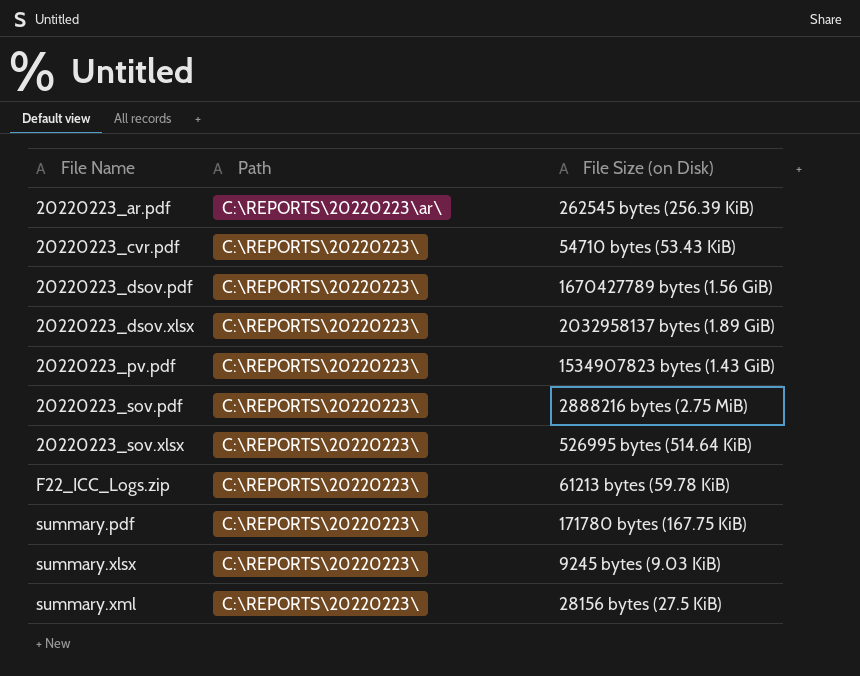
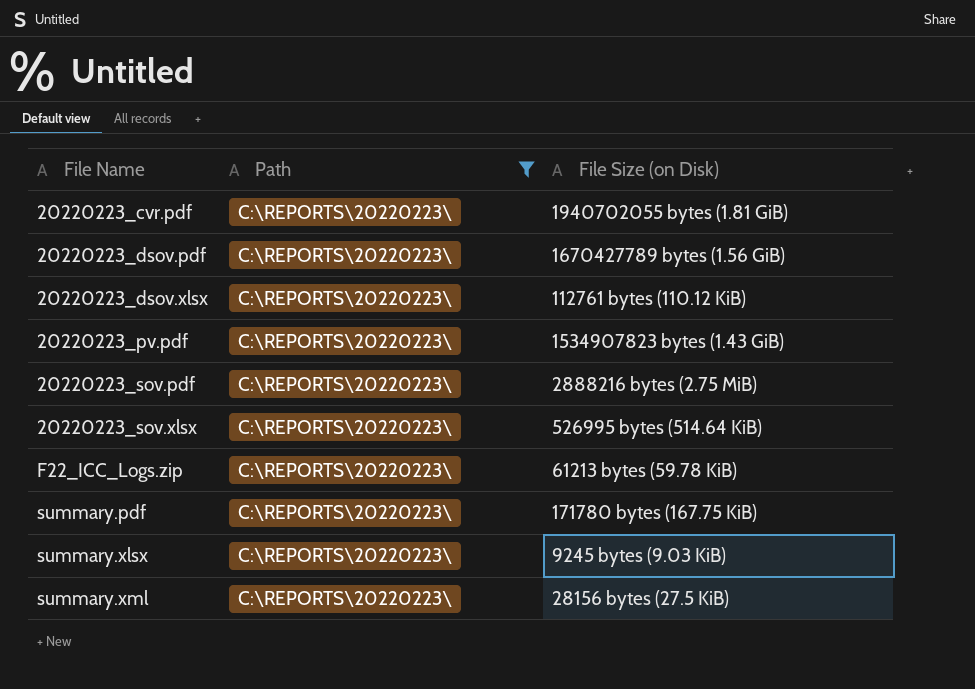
filter: none -> Path = C:\REPORTS\20220223\
20220223_cvr.pdf | File Size (on Disk): 54710 bytes (53.43 KiB) -> 1940702055 bytes (1.81 GiB)
20220223_dsov.xlsx | File Size (on Disk): 2032958137 bytes (1.89 GiB) -> 112761 bytes (110.12 KiB)

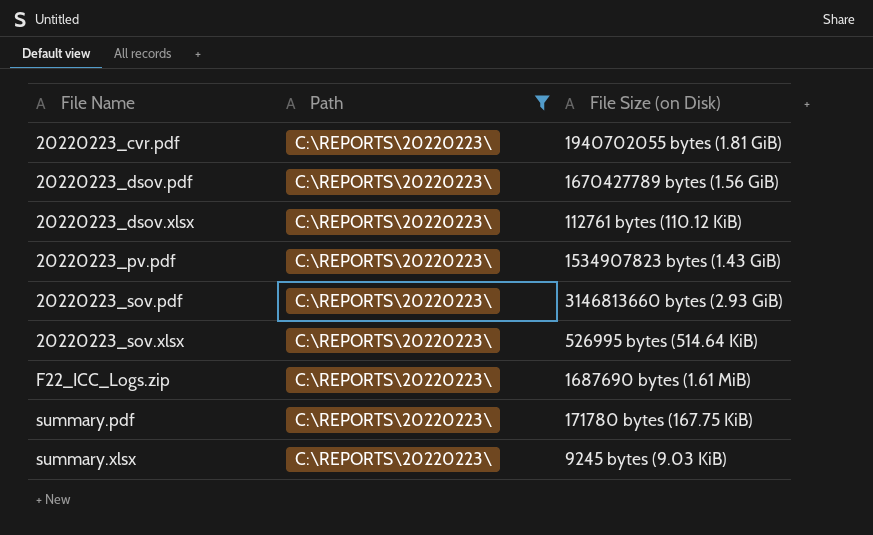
row summary.xml: C:\REPORTS\20220223\ | 28156 bytes (27.5 KiB) -> none
20220223_sov.pdf | File Size (on Disk): 2888216 bytes (2.75 MiB) -> 3146813660 bytes (2.93 GiB)
F22_ICC_Logs.zip | File Size (on Disk): 61213 bytes (59.78 KiB) -> 1687690 bytes (1.61 MiB)

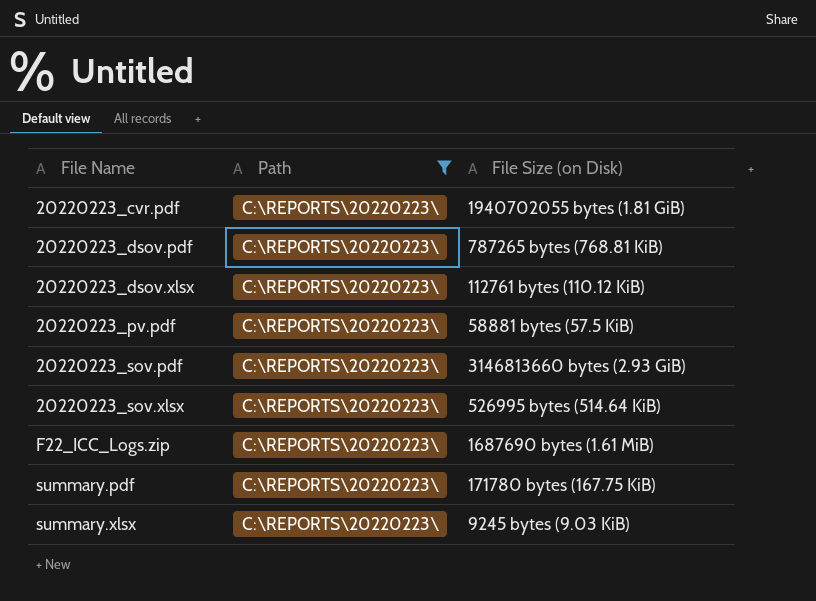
20220223_dsov.pdf | File Size (on Disk): 1670427789 bytes (1.56 GiB) -> 787265 bytes (768.81 KiB)
20220223_pv.pdf | File Size (on Disk): 1534907823 bytes (1.43 GiB) -> 58881 bytes (57.5 KiB)

